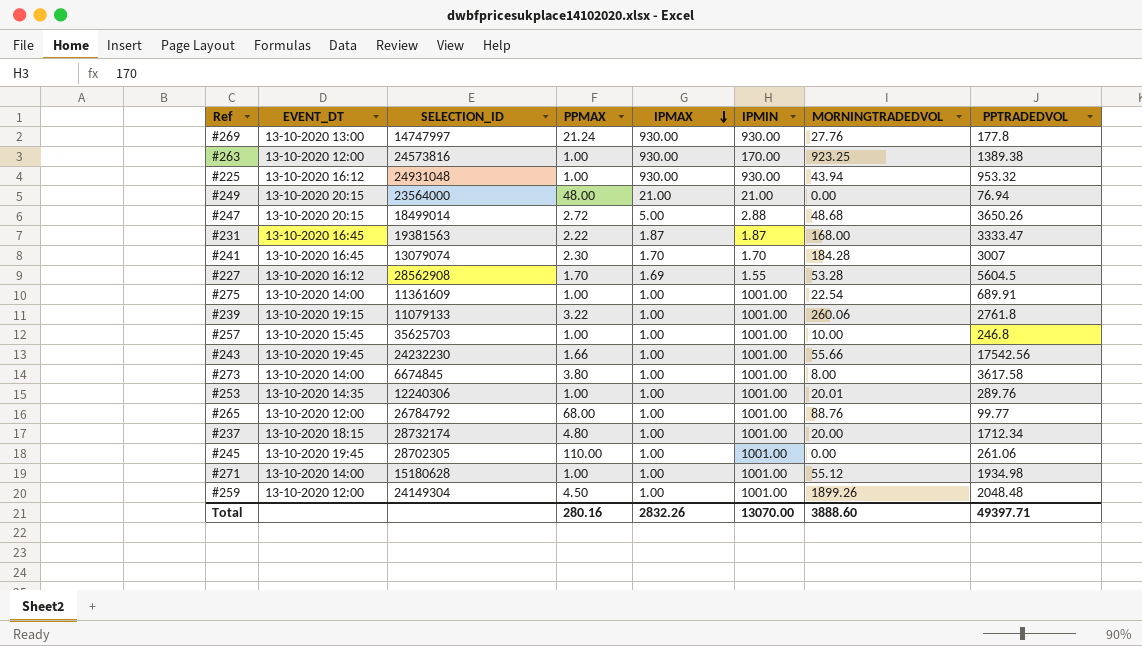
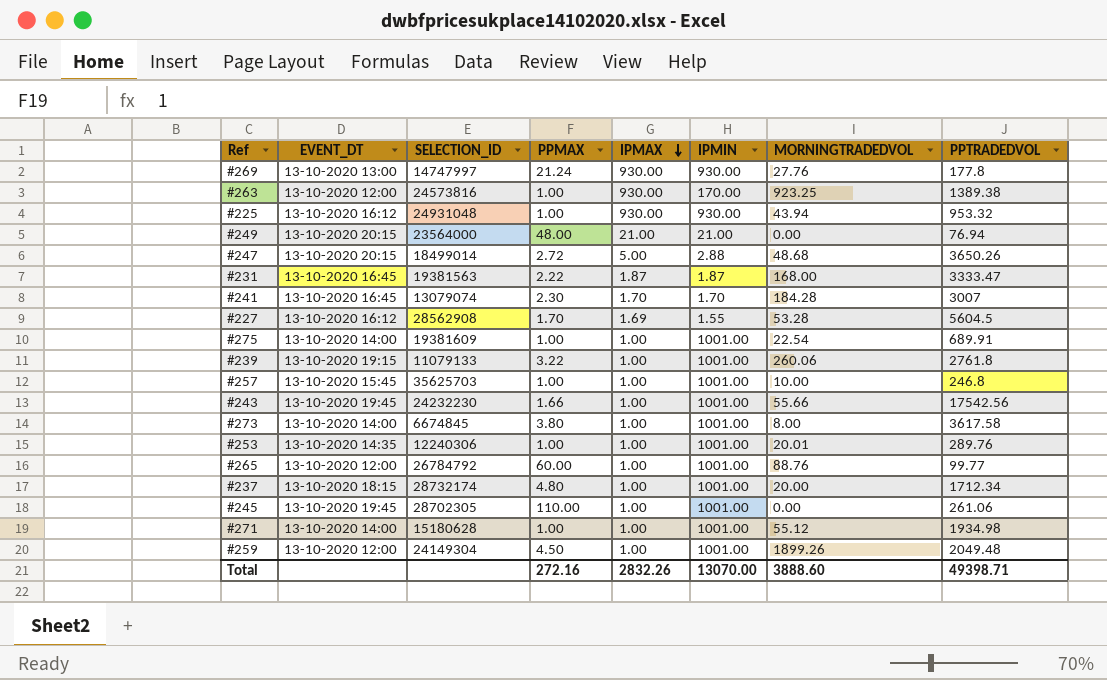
#275 | SELECTION_ID: 11361609 -> 19381609
#265 | PPMAX: 68.00 -> 60.00
#259 | PPTRADEDVOL: 2048.48 -> 2049.48
Total | PPMAX: 280.16 -> 272.16
Total | PPTRADEDVOL: 49397.71 -> 49398.71

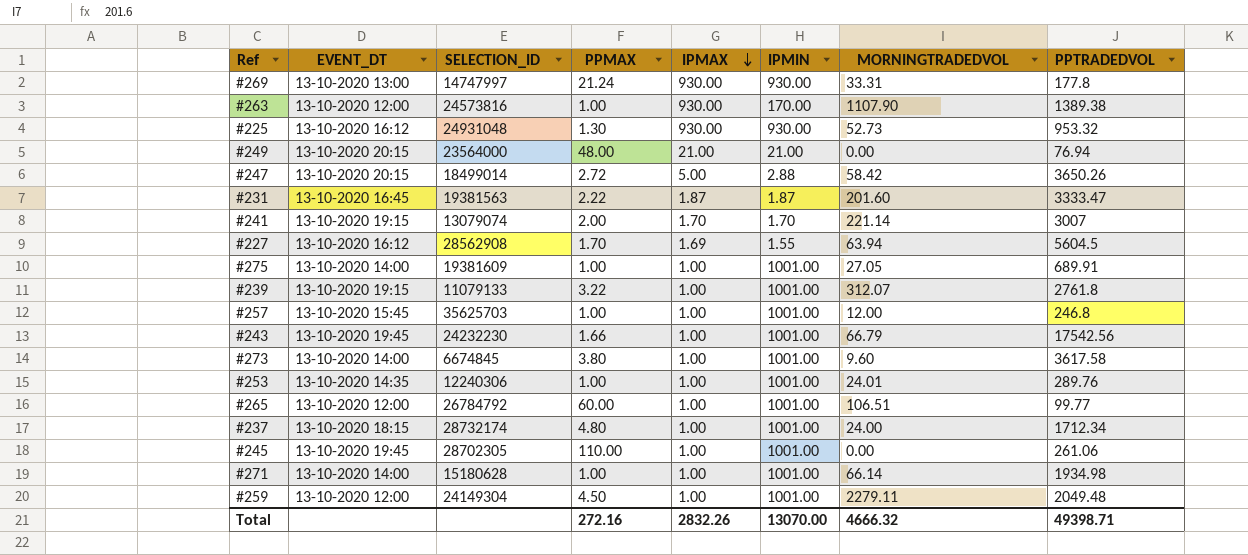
#269 | MORNINGTRADEDVOL: 27.76 -> 33.31
#263 | MORNINGTRADEDVOL: 923.25 -> 1107.90
#225 | PPMAX: 1.00 -> 1.30
#225 | MORNINGTRADEDVOL: 43.94 -> 52.73
#247 | MORNINGTRADEDVOL: 48.68 -> 58.42
#231 | MORNINGTRADEDVOL: 168.00 -> 201.60
#241 | EVENT_DT: 13-10-2020 16:45 -> 13-10-2020 19:15
#241 | PPMAX: 2.30 -> 2.00
#241 | MORNINGTRADEDVOL: 184.28 -> 221.14
#227 | MORNINGTRADEDVOL: 53.28 -> 63.94
#275 | MORNINGTRADEDVOL: 22.54 -> 27.05
#239 | MORNINGTRADEDVOL: 260.06 -> 312.07
#257 | MORNINGTRADEDVOL: 10.00 -> 12.00
#243 | MORNINGTRADEDVOL: 55.66 -> 66.79
#273 | MORNINGTRADEDVOL: 8.00 -> 9.60
#253 | MORNINGTRADEDVOL: 20.01 -> 24.01
#265 | MORNINGTRADEDVOL: 88.76 -> 106.51
#237 | MORNINGTRADEDVOL: 20.00 -> 24.00
#271 | MORNINGTRADEDVOL: 55.12 -> 66.14
#259 | MORNINGTRADEDVOL: 1899.26 -> 2279.11
Total | MORNINGTRADEDVOL: 3888.60 -> 4666.32

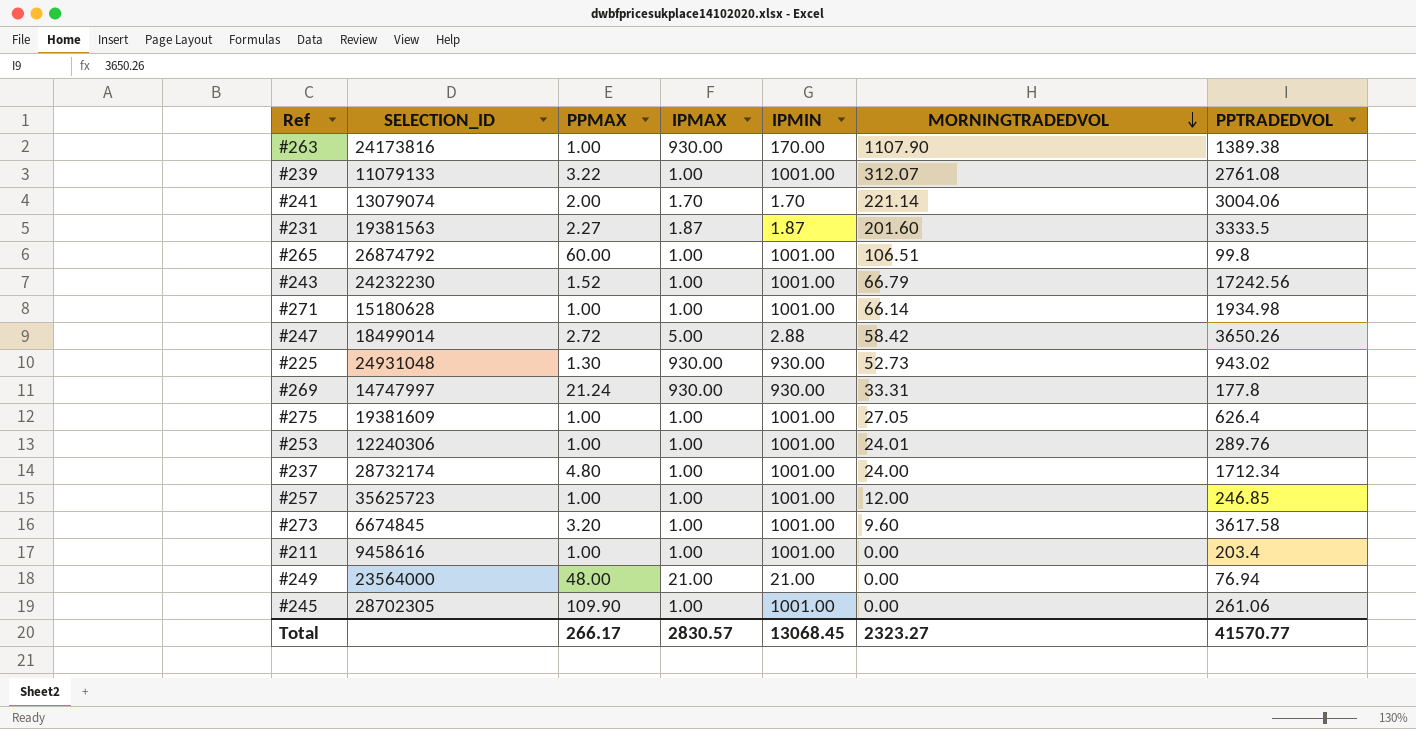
row order: IPMAX descending -> MORNINGTRADEDVOL descending
column EVENT_DT | position: 2 -> none
row #227: 13-10-2020 16:12 | 28562908 | 1.70 | 1.69 | 1.55 | 63.94 | 5604.5 -> none
row #259: 13-10-2020 12:00 | 24149304 | 4.50 | 1.00 | 1001.00 | 2279.11 | 2049.48 -> none
#263 | SELECTION_ID: 24573816 -> 24173816
#239 | PPTRADEDVOL: 2761.8 -> 2761.08
#241 | PPTRADEDVOL: 3007 -> 3004.06
#231 | PPMAX: 2.22 -> 2.27
#231 | PPTRADEDVOL: 3333.47 -> 3333.5
#265 | SELECTION_ID: 26784792 -> 26874792
#265 | PPTRADEDVOL: 99.77 -> 99.8
#243 | PPMAX: 1.66 -> 1.52
#243 | PPTRADEDVOL: 17542.56 -> 17242.56
#225 | PPTRADEDVOL: 953.32 -> 943.02
#275 | PPTRADEDVOL: 689.91 -> 626.4
#257 | SELECTION_ID: 35625703 -> 35625723
#257 | PPTRADEDVOL: 246.8 -> 246.85
#273 | PPMAX: 3.80 -> 3.20
row #211: none -> 9458616 | 1.00 | 1.00 | 1001.00 | 0.00 | 203.4
#245 | PPMAX: 110.00 -> 109.90
Total | PPMAX: 272.16 -> 266.17
Total | IPMAX: 2832.26 -> 2830.57
Total | IPMIN: 13070.00 -> 13068.45
Total | MORNINGTRADEDVOL: 4666.32 -> 2323.27
Total | PPTRADEDVOL: 49398.71 -> 41570.77

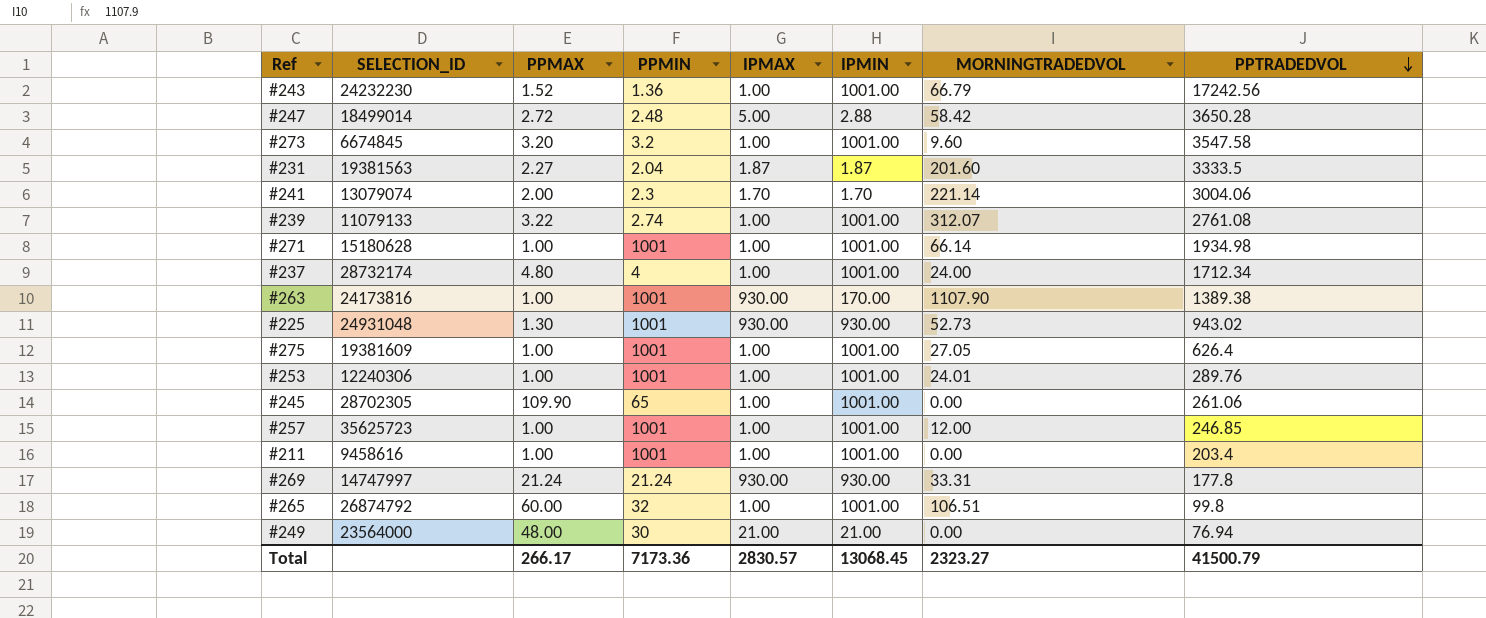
row order: MORNINGTRADEDVOL descending -> PPTRADEDVOL descending
column PPMIN | position: none -> 4
#247 | PPTRADEDVOL: 3650.26 -> 3650.28
#273 | PPTRADEDVOL: 3617.58 -> 3547.58
Total | PPTRADEDVOL: 41570.77 -> 41500.79

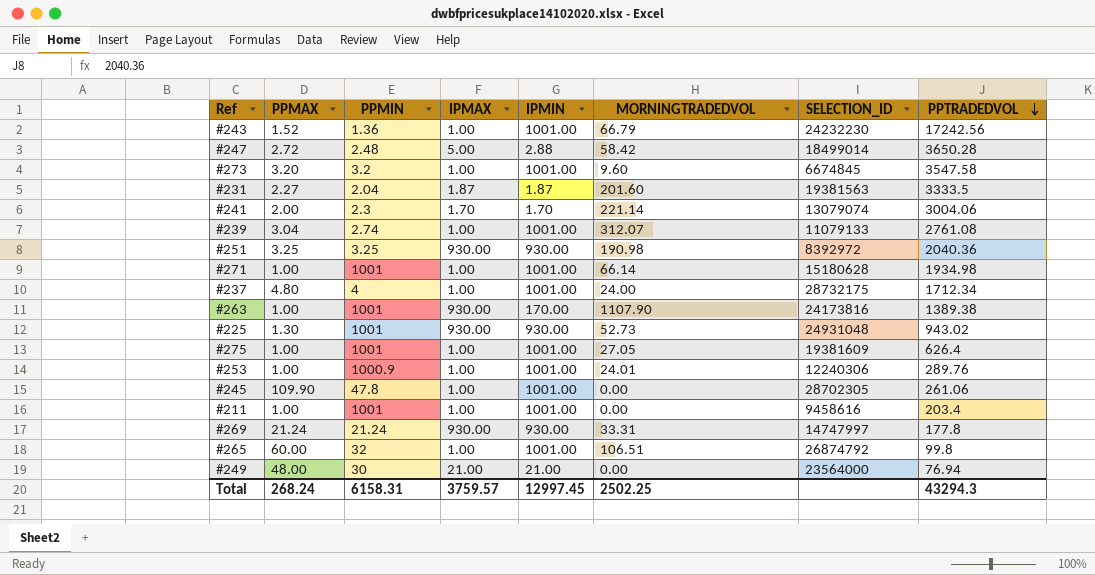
column SELECTION_ID | position: 2 -> 7
row #257: 35625723 | 1.00 | 1001 | 1.00 | 1001.00 | 12.00 | 246.85 -> none
#239 | PPMAX: 3.22 -> 3.04
row #251: none -> 3.25 | 3.25 | 930.00 | 930.00 | 190.98 | 8392972 | 2040.36
#237 | SELECTION_ID: 28732174 -> 28732175
#253 | PPMIN: 1001 -> 1000.9
#245 | PPMIN: 65 -> 47.8
Total | PPMAX: 266.17 -> 268.24
Total | PPMIN: 7173.36 -> 6158.31
Total | IPMAX: 2830.57 -> 3759.57
Total | IPMIN: 13068.45 -> 12997.45
Total | MORNINGTRADEDVOL: 2323.27 -> 2502.25
Total | PPTRADEDVOL: 41500.79 -> 43294.3

